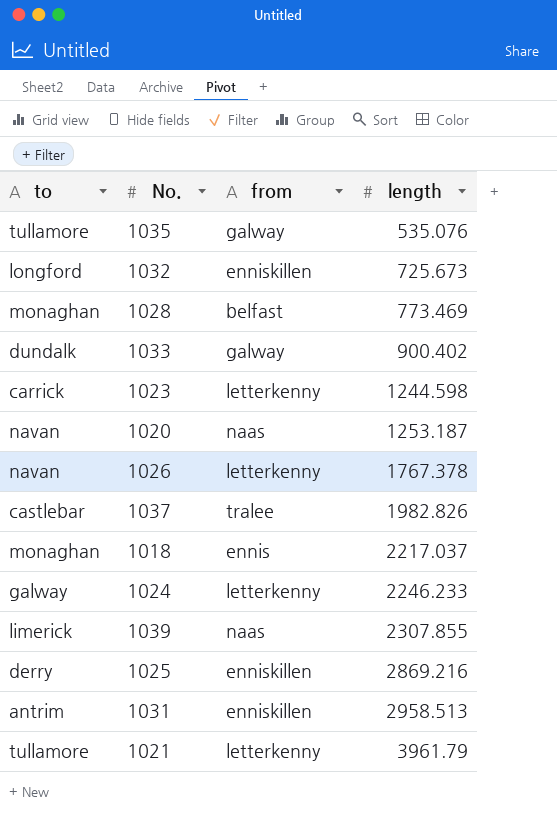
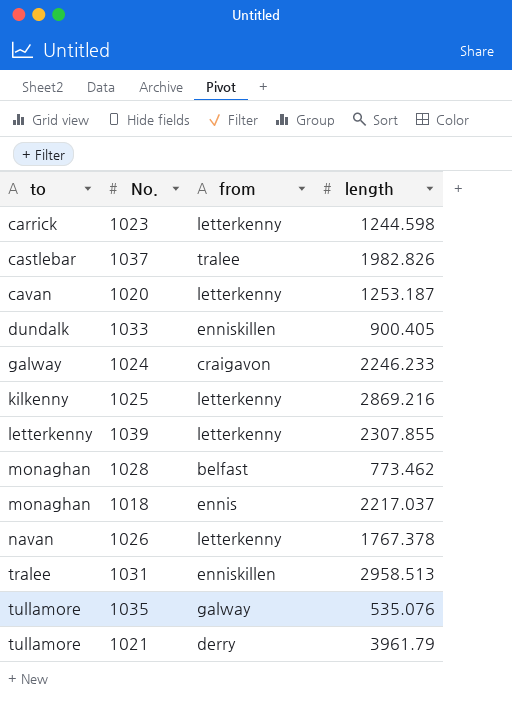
row order: length ascending -> to ascending
row 1032: longford | enniskillen | 725.673 -> none
1020 | to: navan -> cavan
1020 | from: naas -> letterkenny
1033 | from: galway -> enniskillen
1033 | length: 900.402 -> 900.405
1024 | from: letterkenny -> craigavon
1025 | to: derry -> kilkenny
1025 | from: enniskillen -> letterkenny
1039 | to: limerick -> letterkenny
1039 | from: naas -> letterkenny
1028 | length: 773.469 -> 773.462
1031 | to: antrim -> tralee
1021 | from: letterkenny -> derry

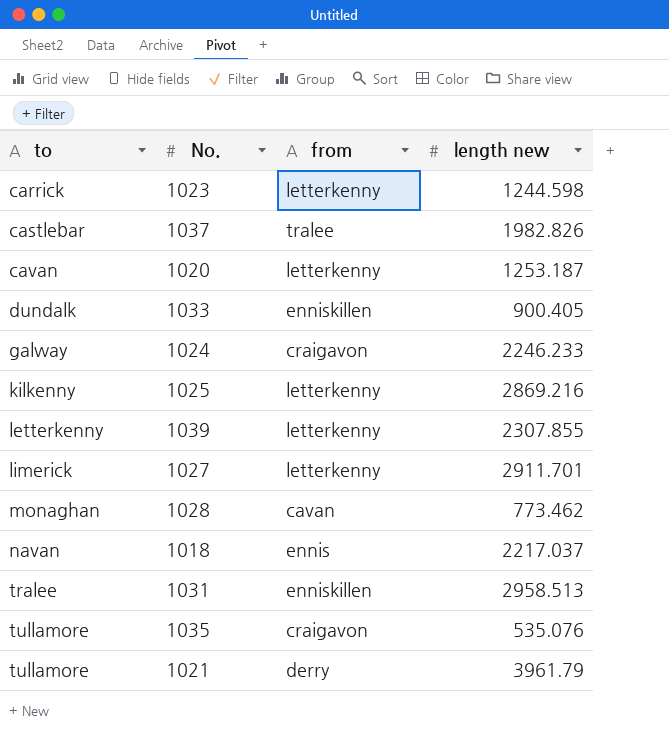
column name: length -> length new
row 1026: navan | letterkenny | 1767.378 -> none
row 1027: none -> limerick | letterkenny | 2911.701
1028 | from: belfast -> cavan
1018 | to: monaghan -> navan
1035 | from: galway -> craigavon

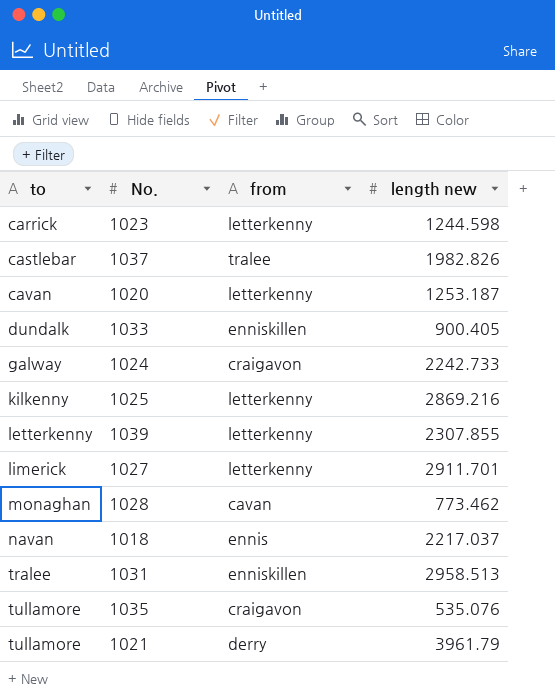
1024 | length new: 2246.233 -> 2242.733

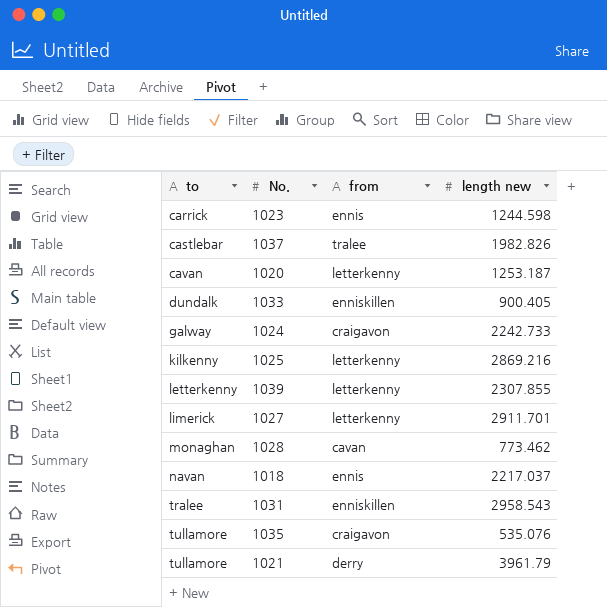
1023 | from: letterkenny -> ennis
1031 | length new: 2958.513 -> 2958.543

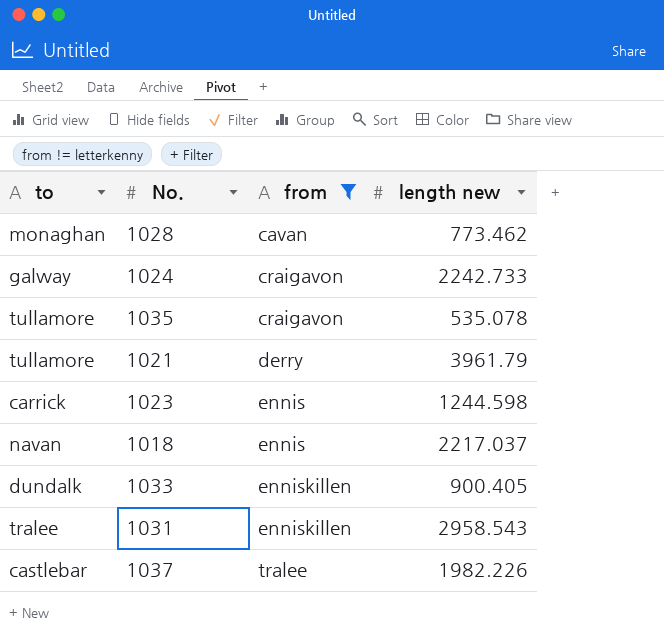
filter: none -> from != letterkenny
row order: to ascending -> from ascending
1035 | length new: 535.076 -> 535.078
1037 | length new: 1982.826 -> 1982.226

